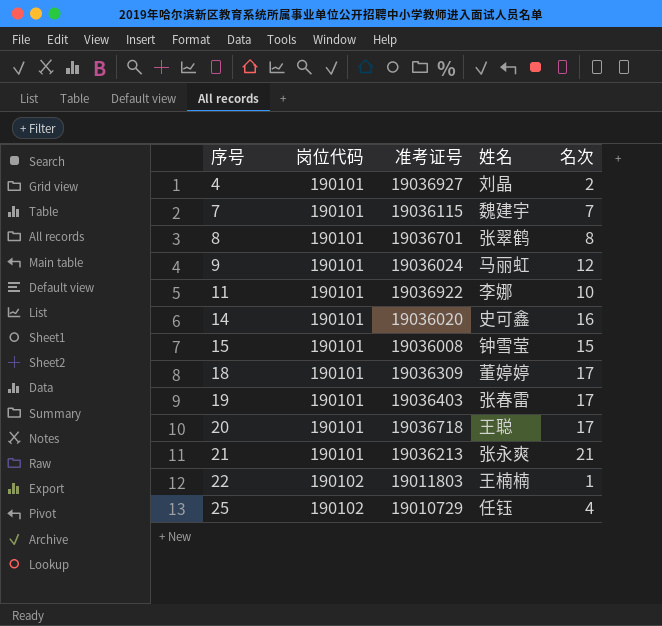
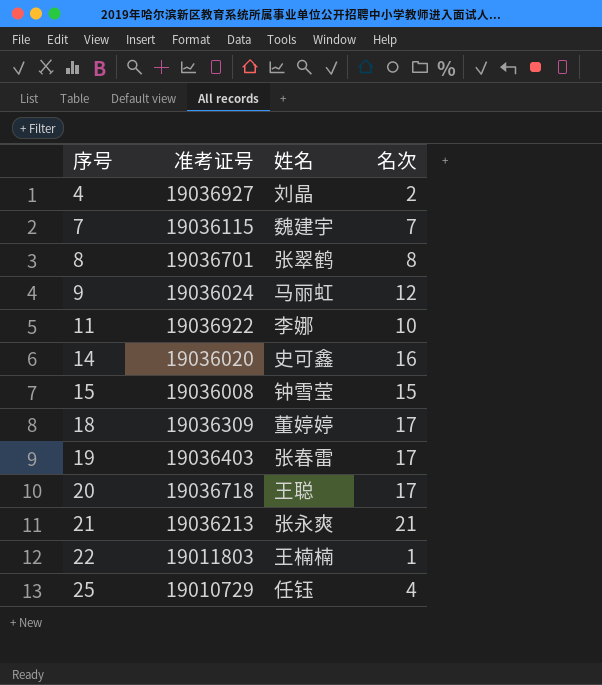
column 岗位代码 | position: 2 -> none

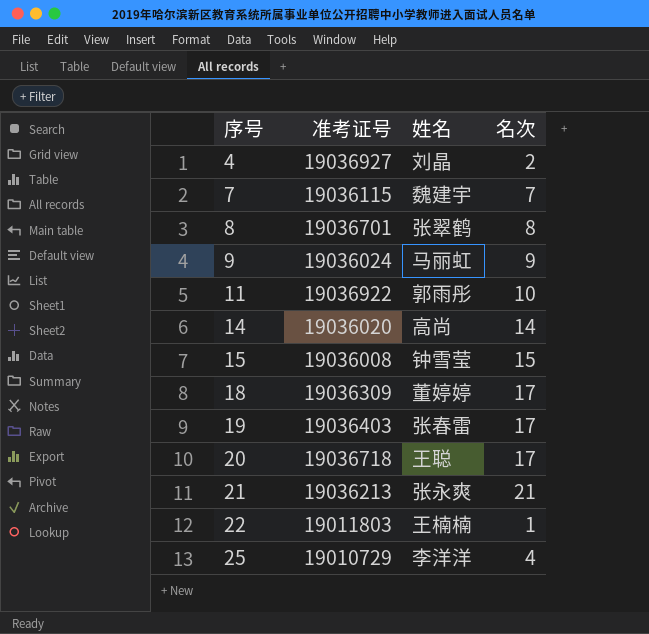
9 | 名次: 12 -> 9
11 | 姓名: 李娜 -> 郭雨彤
14 | 姓名: 史可鑫 -> 高尚
14 | 名次: 16 -> 14
25 | 姓名: 任钰 -> 李洋洋

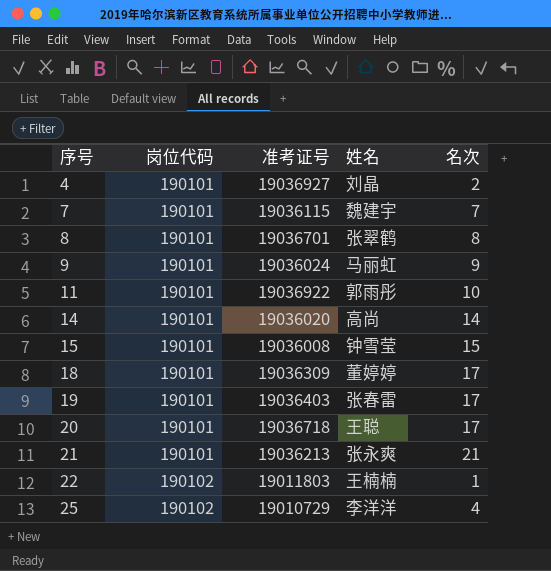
column 岗位代码 | position: none -> 2

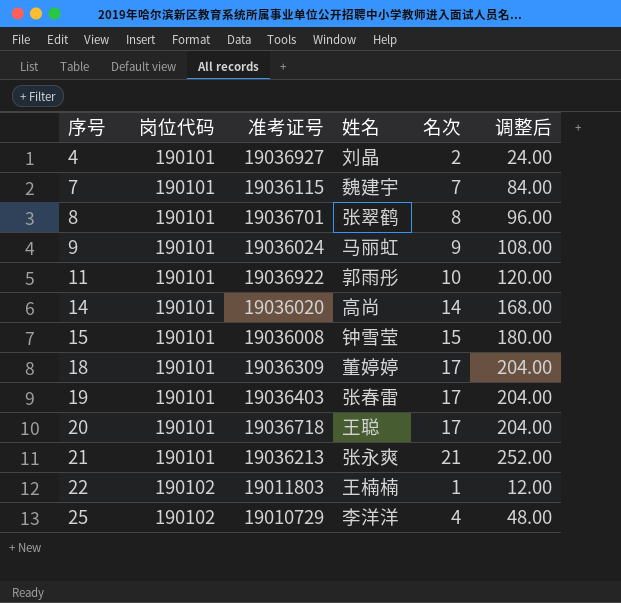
column 调整后 | formula: none -> [名次] * 12

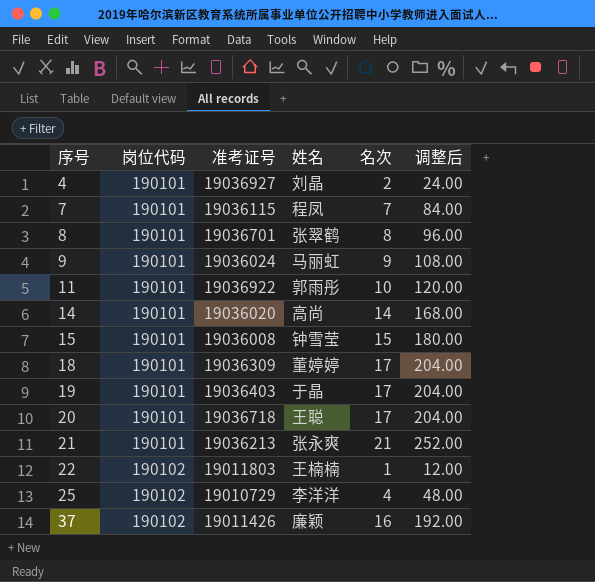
7 | 姓名: 魏建宇 -> 程凤
19 | 姓名: 张春雷 -> 于晶
row 37: none -> 190102 | 19011426 | 廉颖 | 16 | 192.00

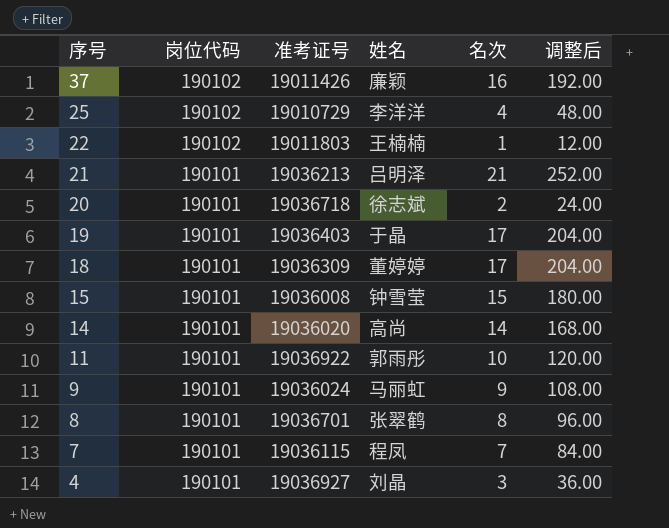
row order: 序号 ascending -> 序号 descending
21 | 姓名: 张永爽 -> 吕明泽
20 | 姓名: 王聪 -> 徐志斌
20 | 名次: 17 -> 2
20 | 调整后: 204.00 -> 24.00
4 | 名次: 2 -> 3
4 | 调整后: 24.00 -> 36.00

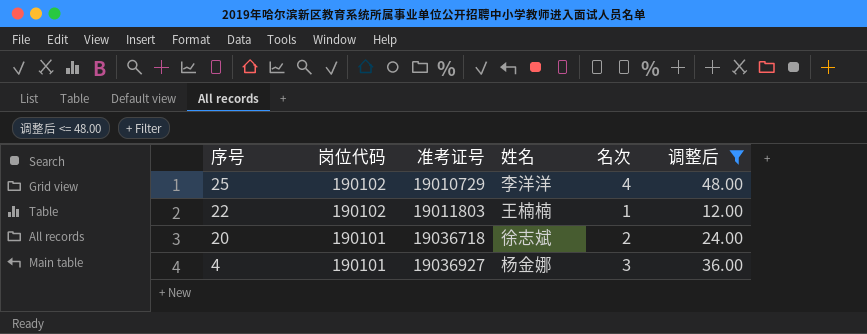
filter: none -> 调整后 <= 48.00
4 | 姓名: 刘晶 -> 杨金娜

